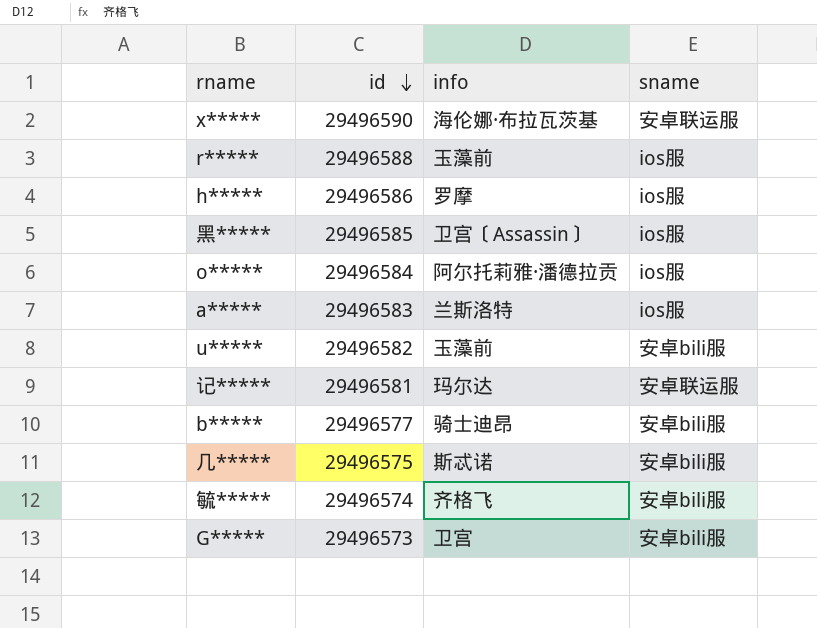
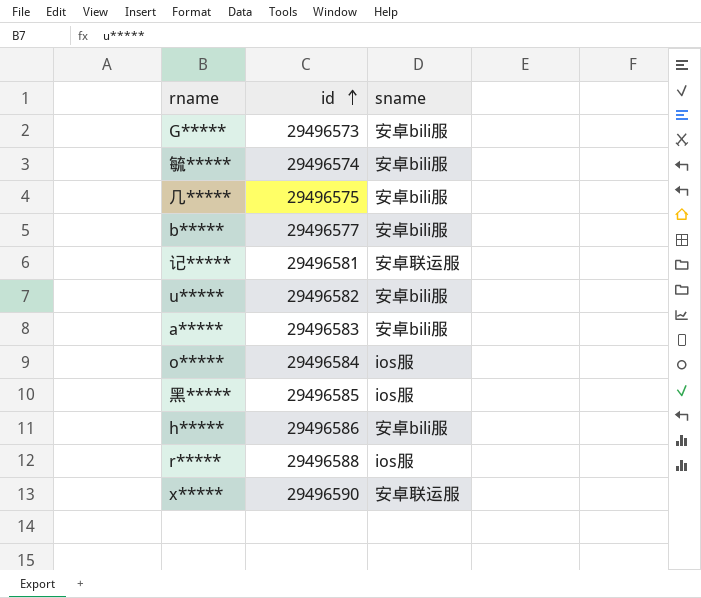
row order: id descending -> id ascending
column info | position: 3 -> none
a***** | sname: ios服 -> 安卓bili服
h***** | sname: ios服 -> 安卓bili服

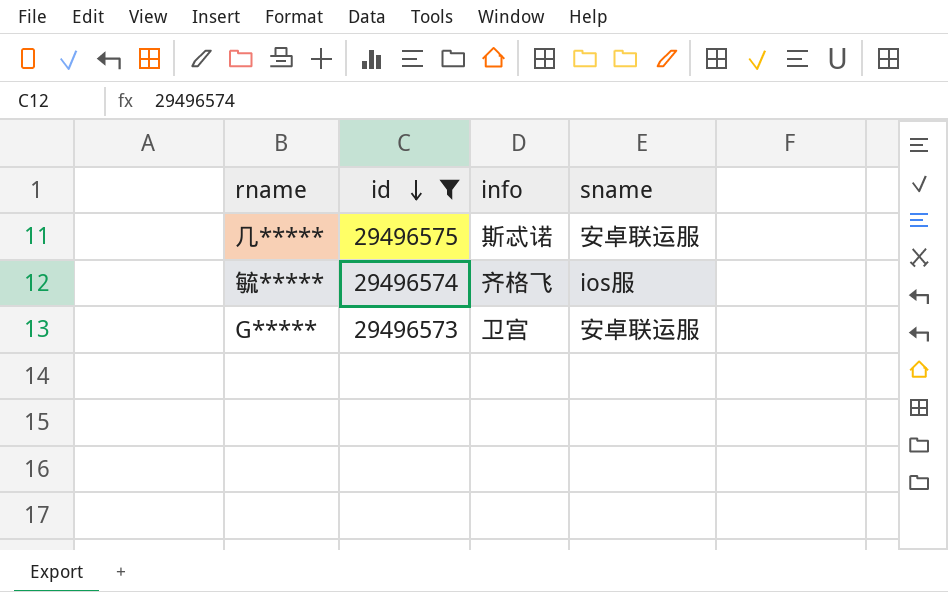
filter: none -> id <= 29496575
row order: id ascending -> id descending
column info | position: none -> 3
几***** | sname: 安卓bili服 -> 安卓联运服
毓***** | sname: 安卓bili服 -> ios服
G***** | sname: 安卓bili服 -> 安卓联运服

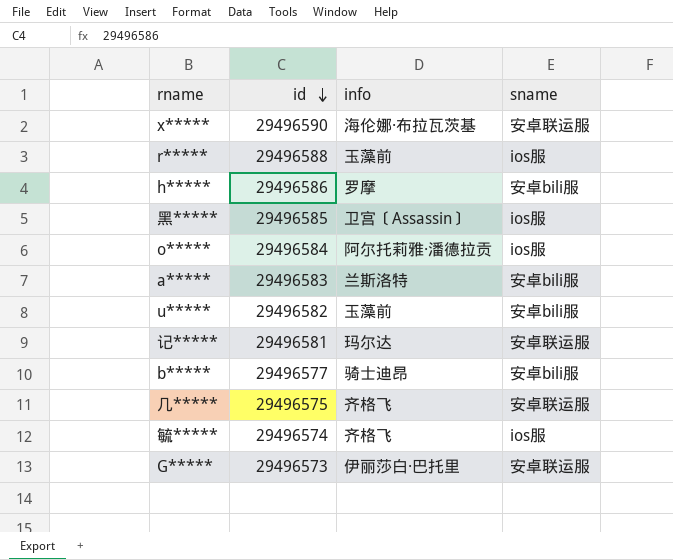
filter: id <= 29496575 -> none
几***** | info: 斯忒诺 -> 齐格飞
G***** | info: 卫宫 -> 伊丽莎白·巴托里

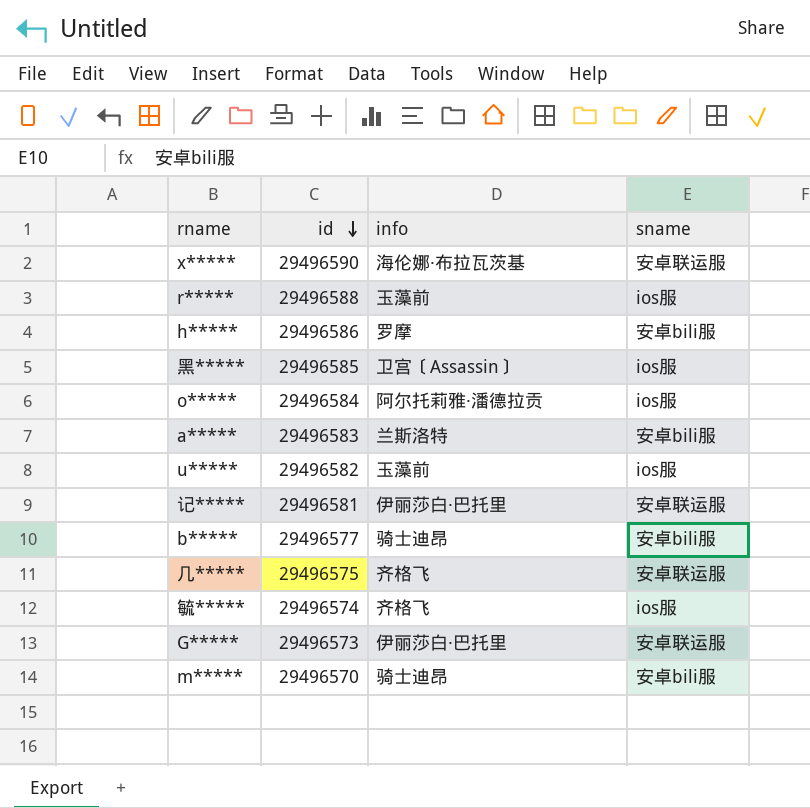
u***** | sname: 安卓bili服 -> ios服
记***** | info: 玛尔达 -> 伊丽莎白·巴托里
row m*****: none -> 29496570 | 骑士迪昂 | 安卓bili服

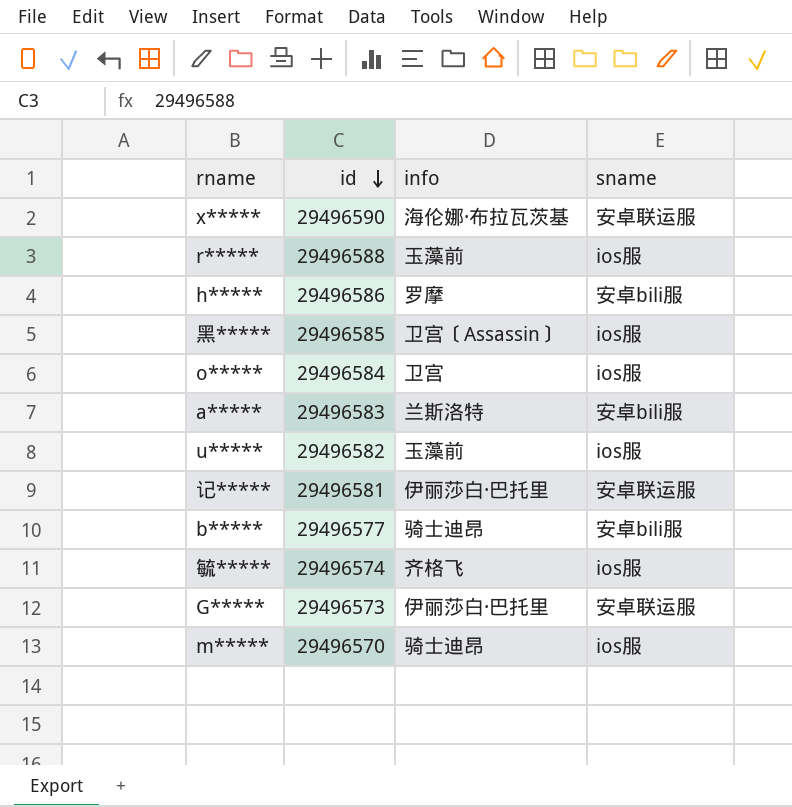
row 几*****: 29496575 | 齐格飞 | 安卓联运服 -> none
o***** | info: 阿尔托莉雅·潘德拉贡 -> 卫宫
m***** | sname: 安卓bili服 -> ios服

